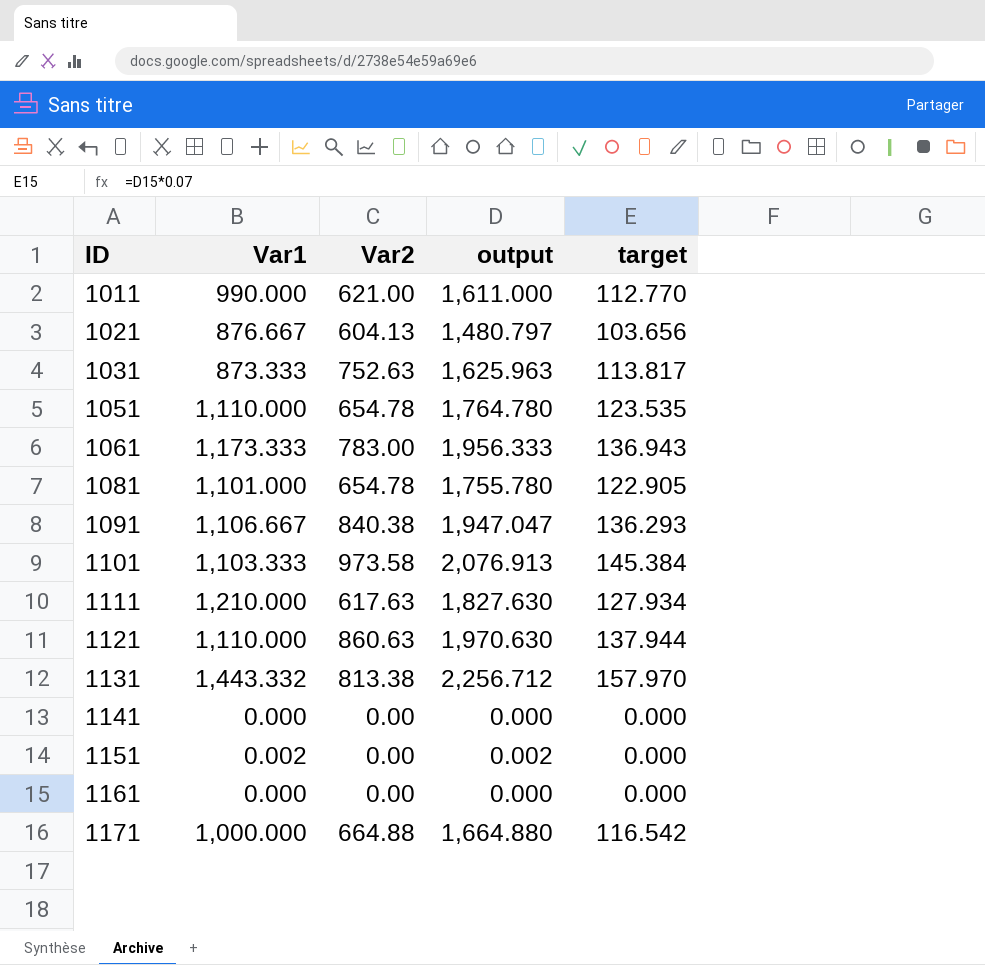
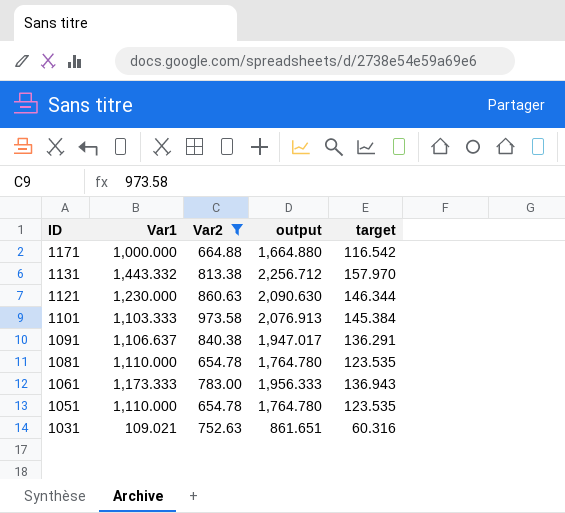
filter: none -> Var2 >= 654.78
row order: ID ascending -> ID descending
1121 | Var1: 1,110.000 -> 1,230.000
1121 | output: 1,970.630 -> 2,090.630
1121 | target: 137.944 -> 146.344
1091 | Var1: 1,106.667 -> 1,106.637
1091 | output: 1,947.047 -> 1,947.017
1091 | target: 136.293 -> 136.291
1081 | Var1: 1,101.000 -> 1,110.000
1081 | output: 1,755.780 -> 1,764.780
1081 | target: 122.905 -> 123.535
1031 | Var1: 873.333 -> 109.021
1031 | output: 1,625.963 -> 861.651
1031 | target: 113.817 -> 60.316

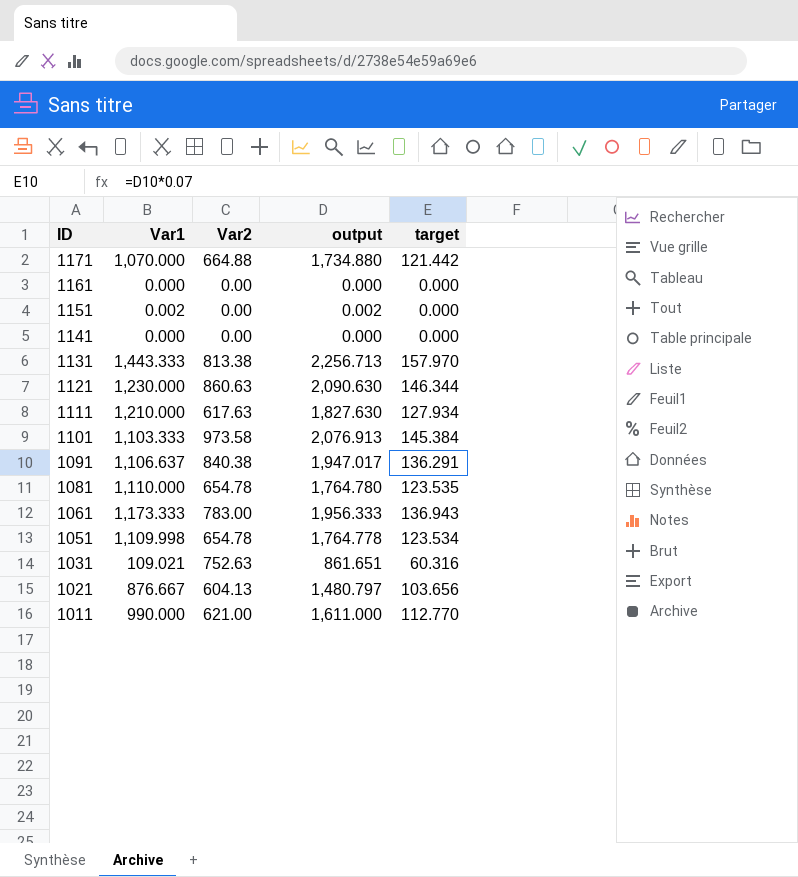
filter: Var2 >= 654.78 -> none
1171 | Var1: 1,000.000 -> 1,070.000
1171 | output: 1,664.880 -> 1,734.880
1171 | target: 116.542 -> 121.442
1131 | Var1: 1,443.332 -> 1,443.333
1131 | output: 2,256.712 -> 2,256.713
1051 | Var1: 1,110.000 -> 1,109.998
1051 | output: 1,764.780 -> 1,764.778
1051 | target: 123.535 -> 123.534

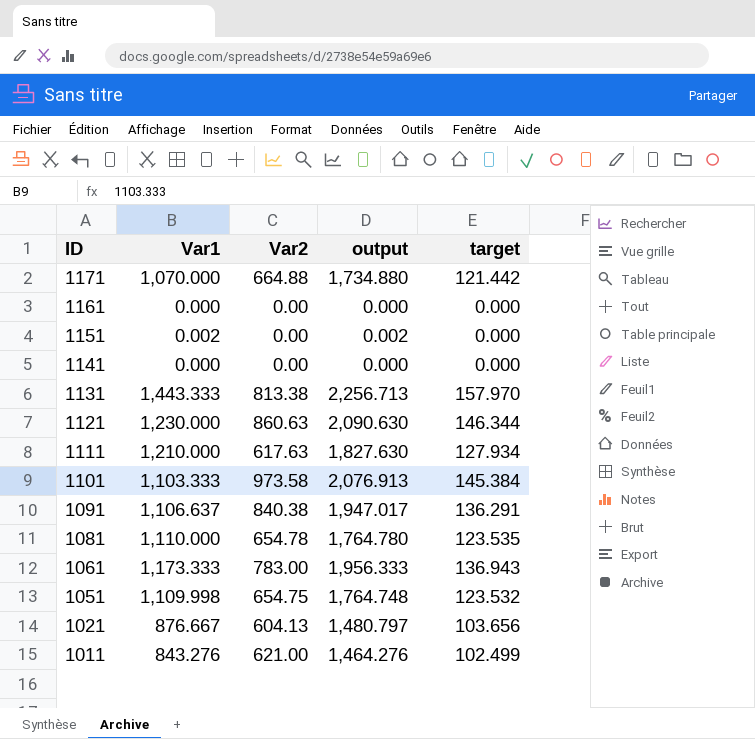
row 1031: 109.021 | 752.63 | 861.651 | 60.316 -> none
1051 | Var2: 654.78 -> 654.75
1051 | output: 1,764.778 -> 1,764.748
1051 | target: 123.534 -> 123.532
1011 | Var1: 990.000 -> 843.276
1011 | output: 1,611.000 -> 1,464.276
1011 | target: 112.770 -> 102.499

